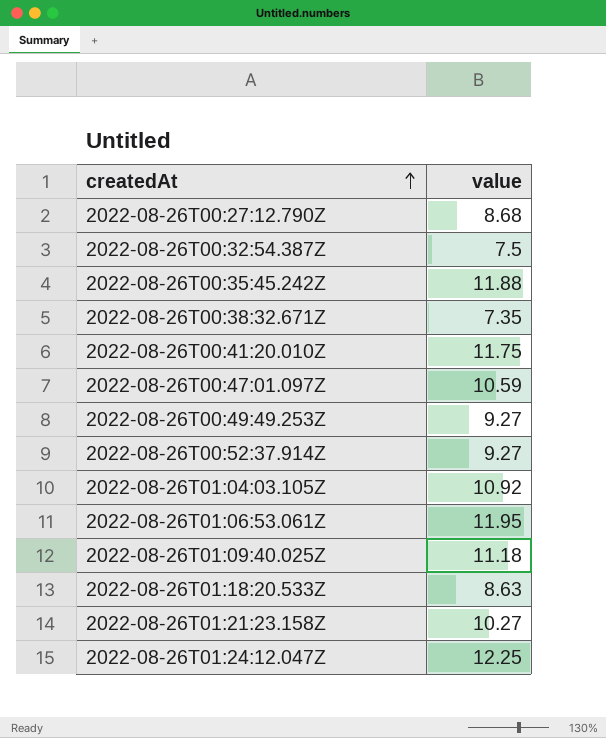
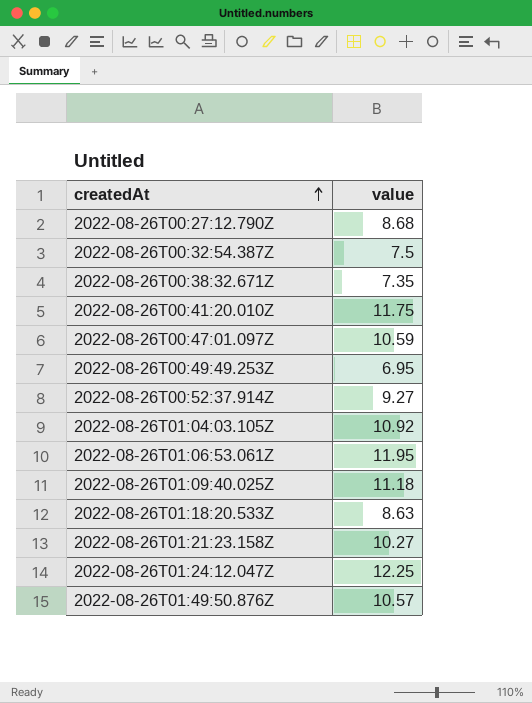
row 2022-08-26T00:35:45.242Z: 11.88 -> none
2022-08-26T00:49:49.253Z | value: 9.27 -> 6.95
row 2022-08-26T01:49:50.876Z: none -> 10.57

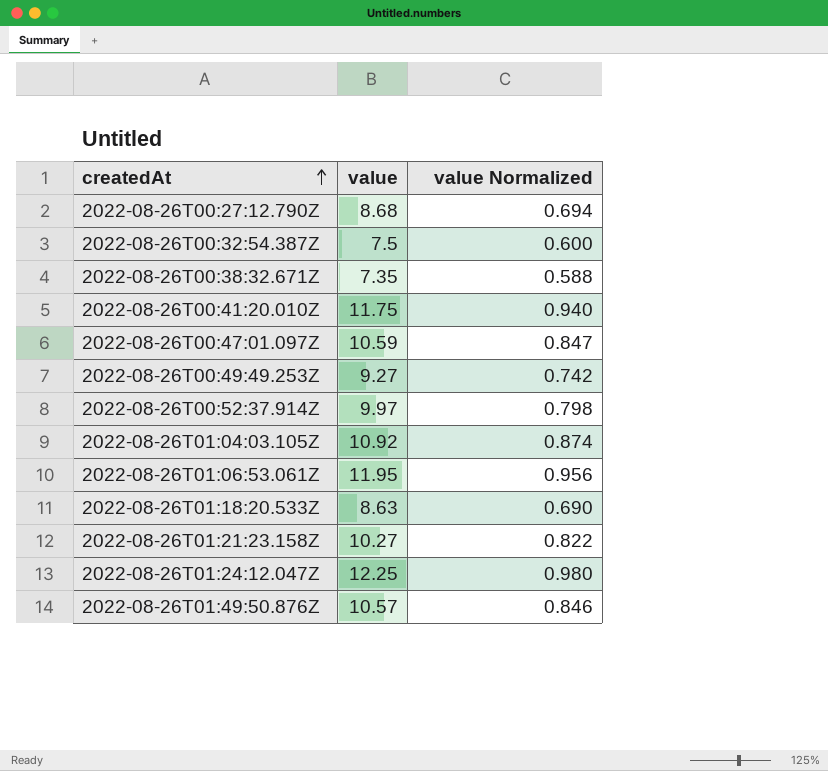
column value Normalized | formula: none -> [value] * 0.08
row 2022-08-26T01:09:40.025Z: 11.18 -> none
2022-08-26T00:49:49.253Z | value: 6.95 -> 9.27
2022-08-26T00:52:37.914Z | value: 9.27 -> 9.97

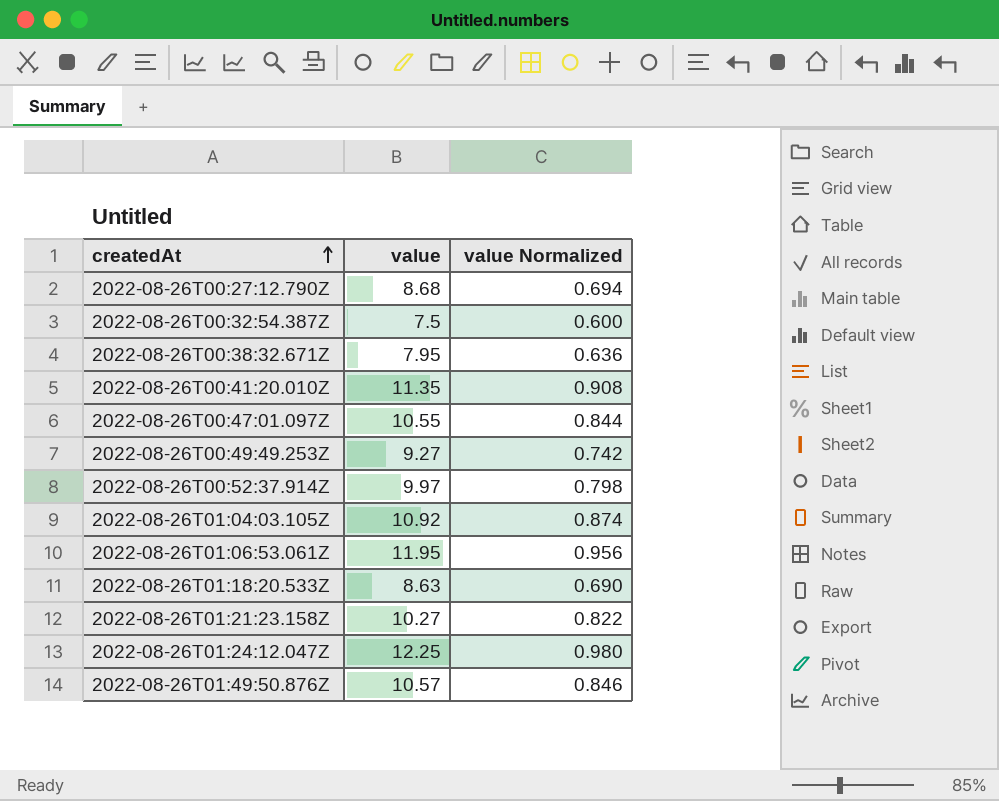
2022-08-26T00:38:32.671Z | value: 7.35 -> 7.95
2022-08-26T00:38:32.671Z | value Normalized: 0.588 -> 0.636
2022-08-26T00:41:20.010Z | value: 11.75 -> 11.35
2022-08-26T00:41:20.010Z | value Normalized: 0.940 -> 0.908
2022-08-26T00:47:01.097Z | value: 10.59 -> 10.55
2022-08-26T00:47:01.097Z | value Normalized: 0.847 -> 0.844

